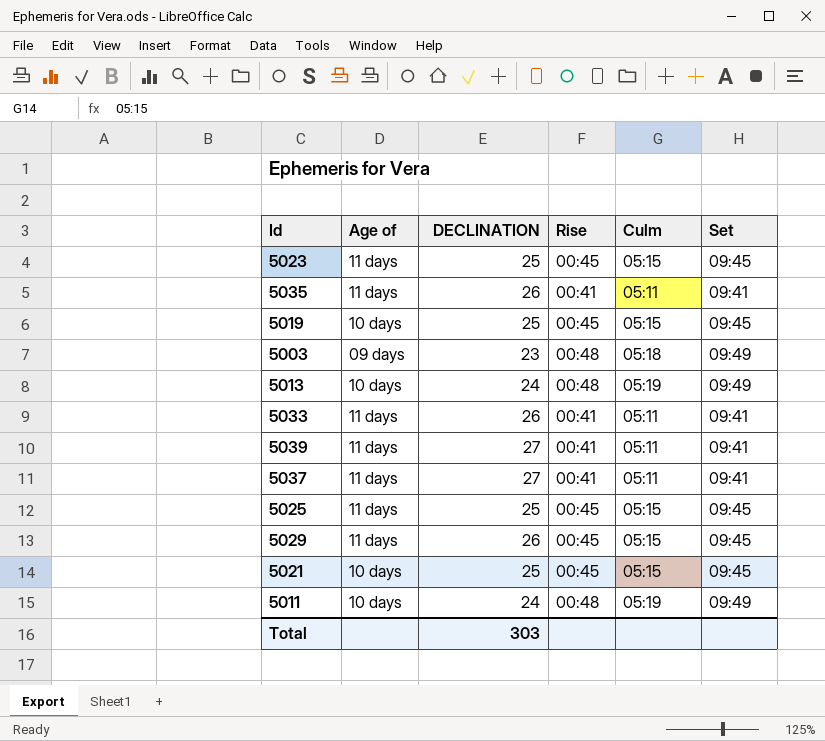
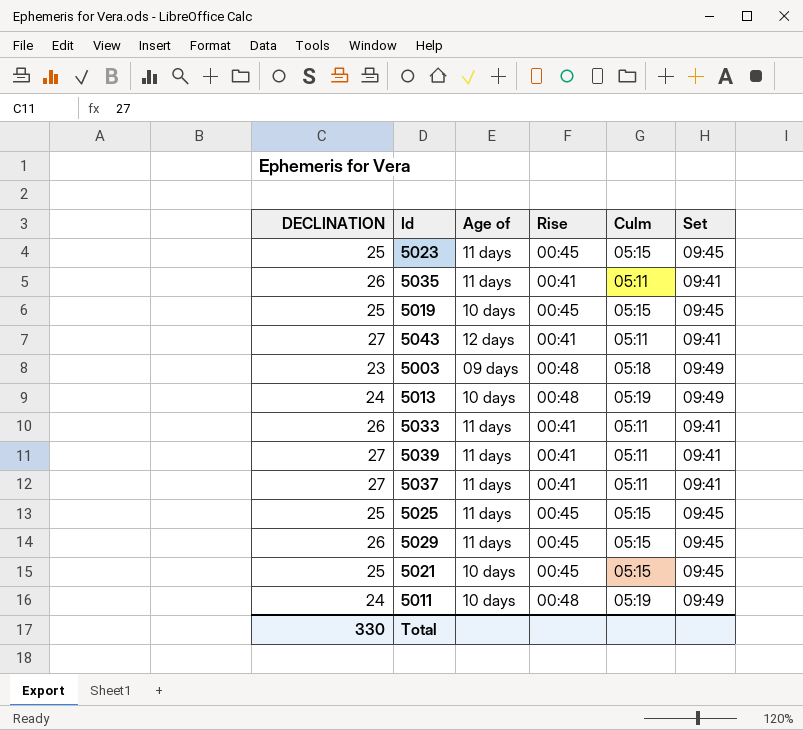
column DECLINATION | position: 3 -> 1
row 5043: none -> 27 | 12 days | 00:41 | 05:11 | 09:41
Total | DECLINATION: 303 -> 330

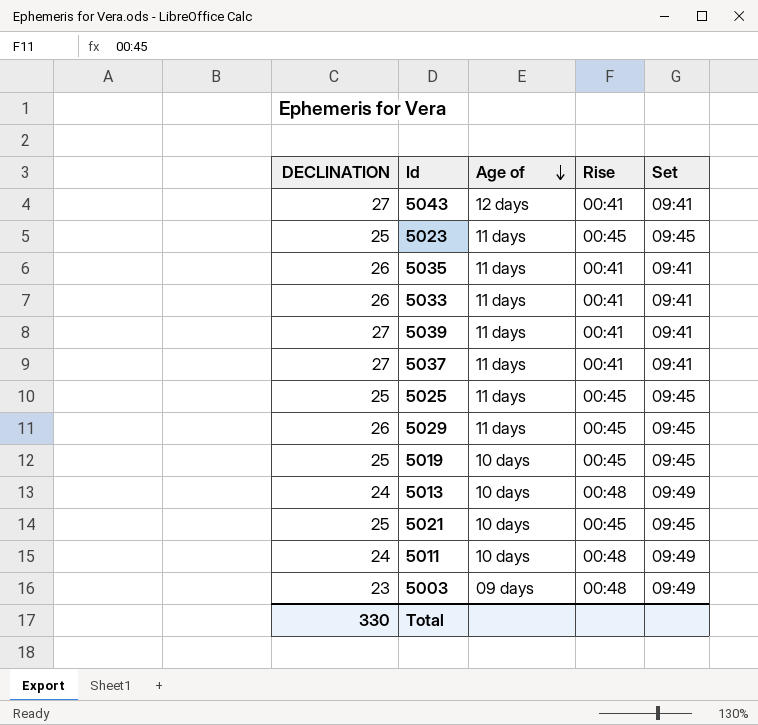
row order: none -> Age of descending
column Culm | position: 5 -> none

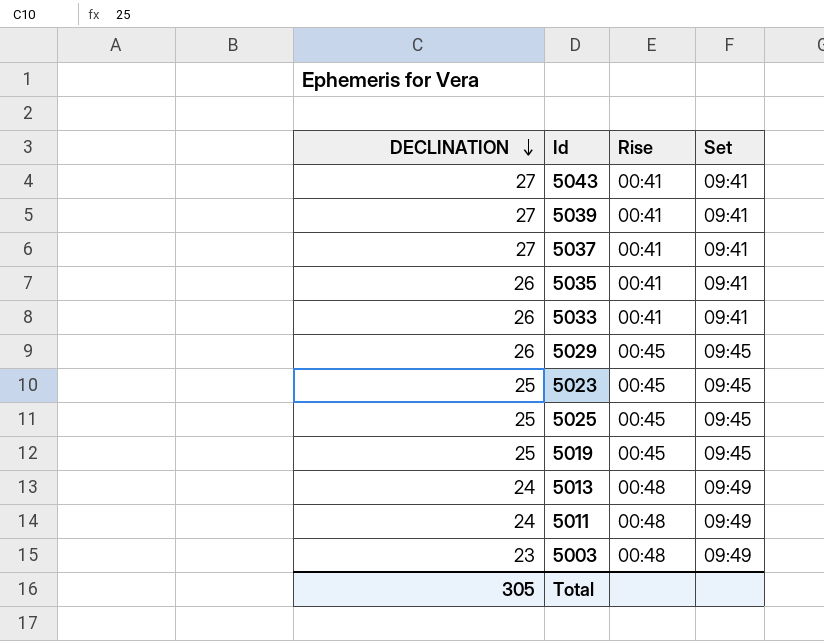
row order: Age of descending -> DECLINATION descending
column Age of | position: 3 -> none
row 5021: 25 | 10 days | 00:45 | 09:45 -> none
Total | DECLINATION: 330 -> 305

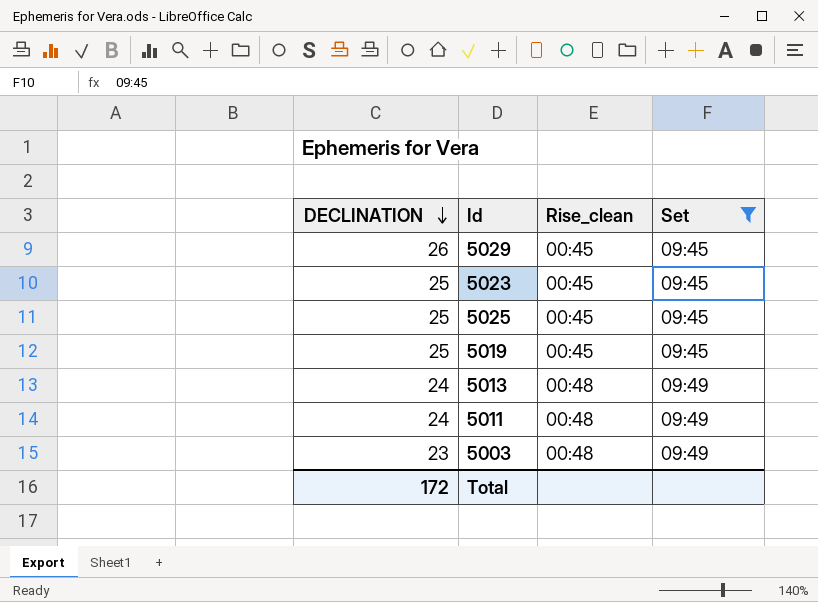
filter: none -> Set != 09:41
column name: Rise -> Rise_clean
Total | DECLINATION: 305 -> 172

